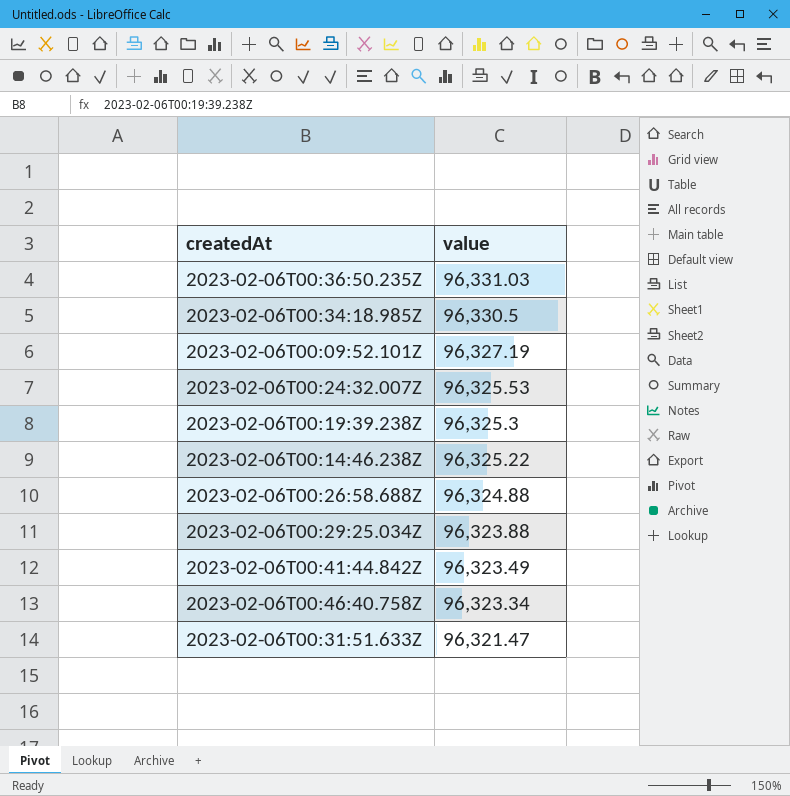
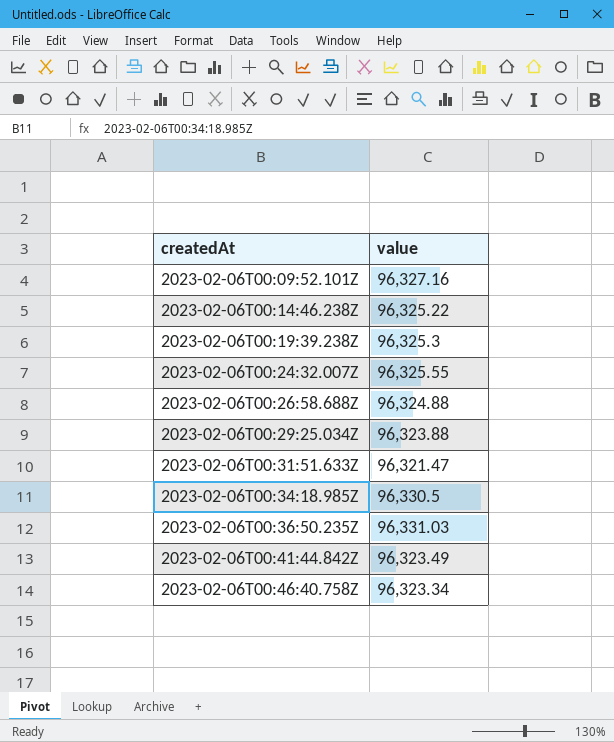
row order: value descending -> createdAt ascending
2023-02-06T00:09:52.101Z | value: 96,327.19 -> 96,327.16
2023-02-06T00:24:32.007Z | value: 96,325.53 -> 96,325.55

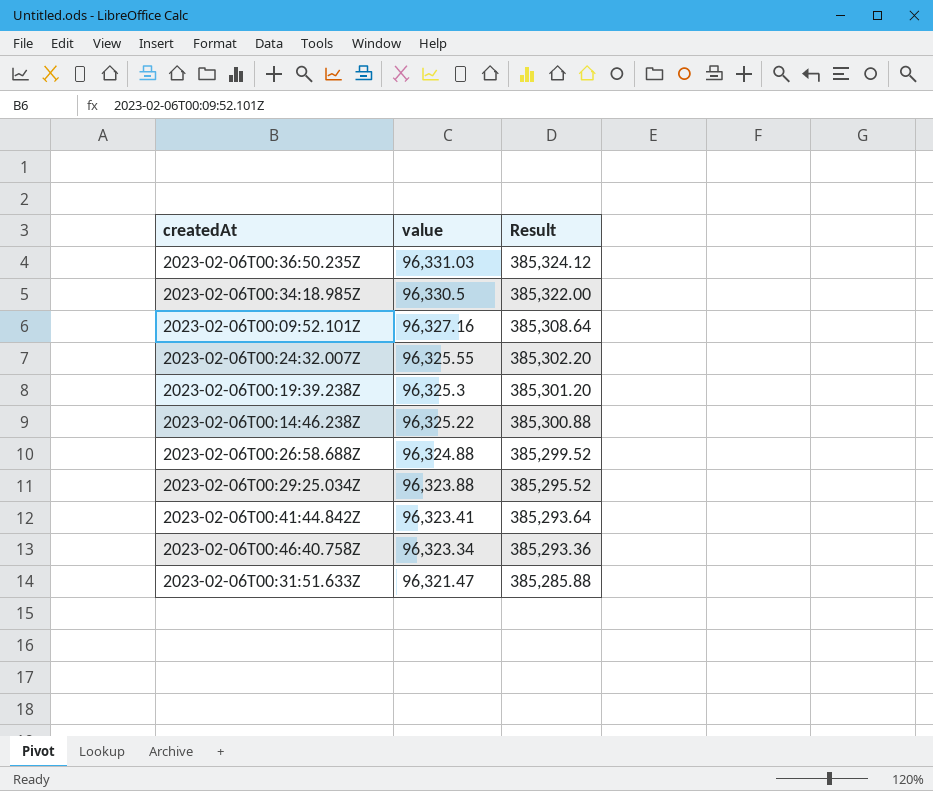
row order: createdAt ascending -> value descending
column Result | formula: none -> [value] * 4
2023-02-06T00:41:44.842Z | value: 96,323.49 -> 96,323.41

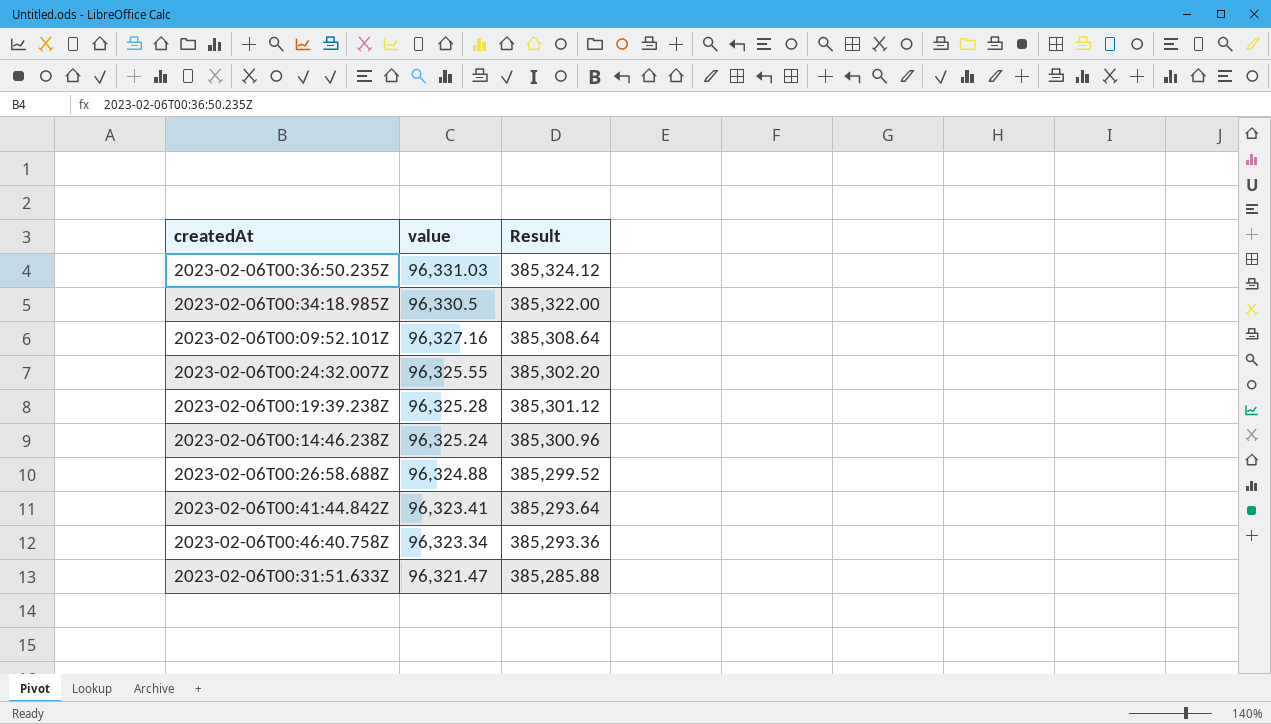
row 2023-02-06T00:29:25.034Z: 96,323.88 | 385,295.52 -> none
2023-02-06T00:19:39.238Z | value: 96,325.3 -> 96,325.28
2023-02-06T00:19:39.238Z | Result: 385,301.20 -> 385,301.12
2023-02-06T00:14:46.238Z | value: 96,325.22 -> 96,325.24
2023-02-06T00:14:46.238Z | Result: 385,300.88 -> 385,300.96

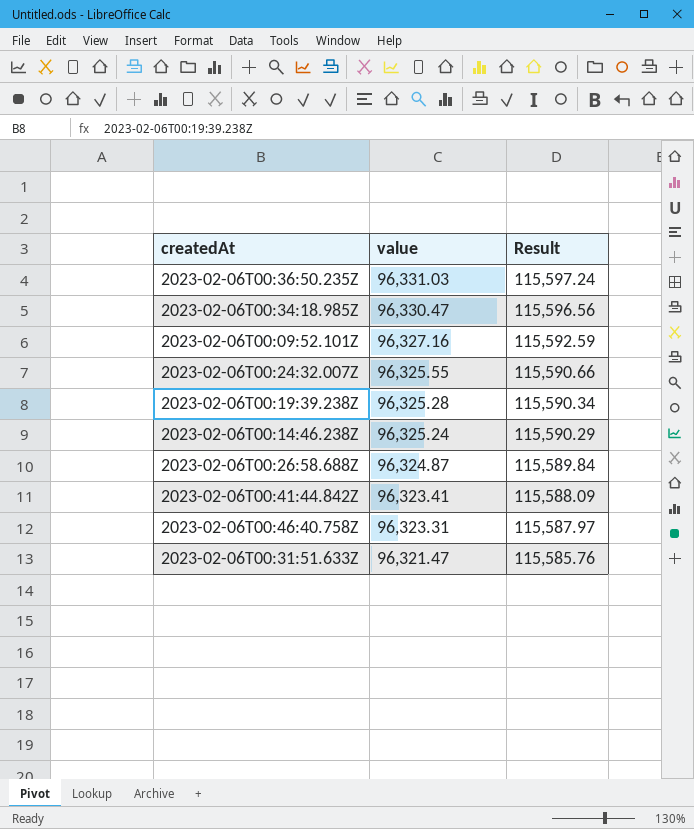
column Result | formula: [value] * 4 -> [value] * 1.2
2023-02-06T00:34:18.985Z | value: 96,330.5 -> 96,330.47
2023-02-06T00:26:58.688Z | value: 96,324.88 -> 96,324.87
2023-02-06T00:46:40.758Z | value: 96,323.34 -> 96,323.31

